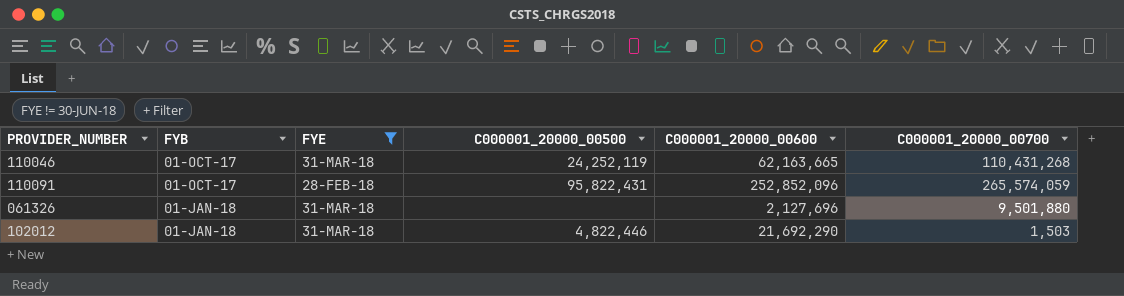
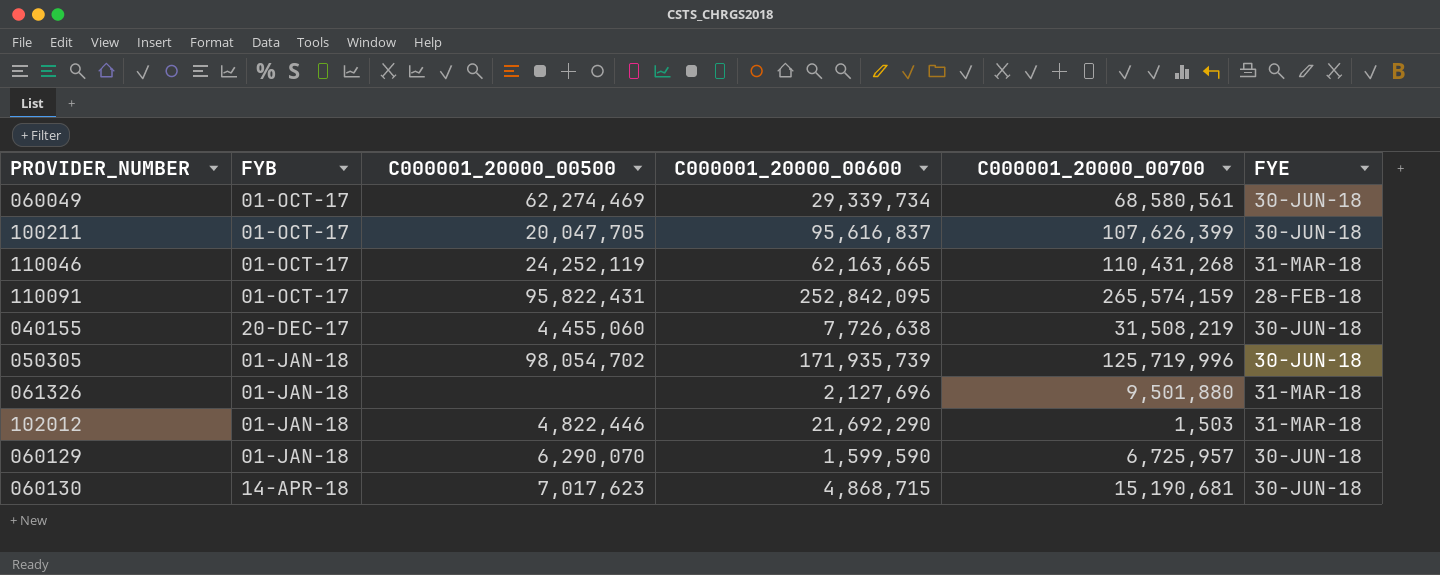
filter: FYE != 30-JUN-18 -> none
column FYE | position: 3 -> 6
110091 | C000001_20000_00600: 252,852,096 -> 252,842,095
110091 | C000001_20000_00700: 265,574,059 -> 265,574,159

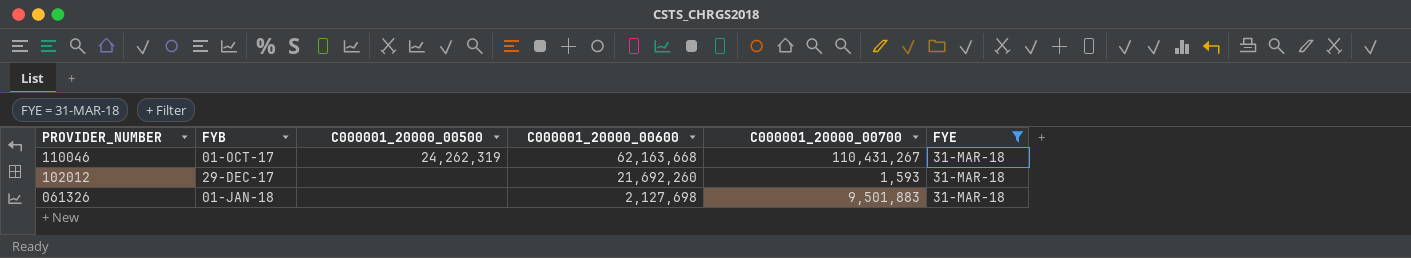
filter: none -> FYE = 31-MAR-18
row order: FYB ascending -> PROVIDER_NUMBER descending
110046 | C000001_20000_00500: 24,252,119 -> 24,262,319
110046 | C000001_20000_00600: 62,163,665 -> 62,163,668
110046 | C000001_20000_00700: 110,431,268 -> 110,431,267
102012 | FYB: 01-JAN-18 -> 29-DEC-17
102012 | C000001_20000_00500: 4,822,446 -> none
102012 | C000001_20000_00600: 21,692,290 -> 21,692,260
102012 | C000001_20000_00700: 1,503 -> 1,593
061326 | C000001_20000_00600: 2,127,696 -> 2,127,698
061326 | C000001_20000_00700: 9,501,880 -> 9,501,883

